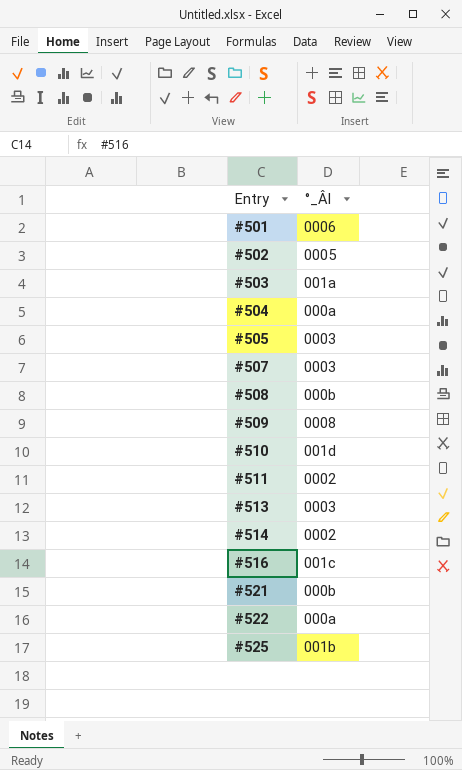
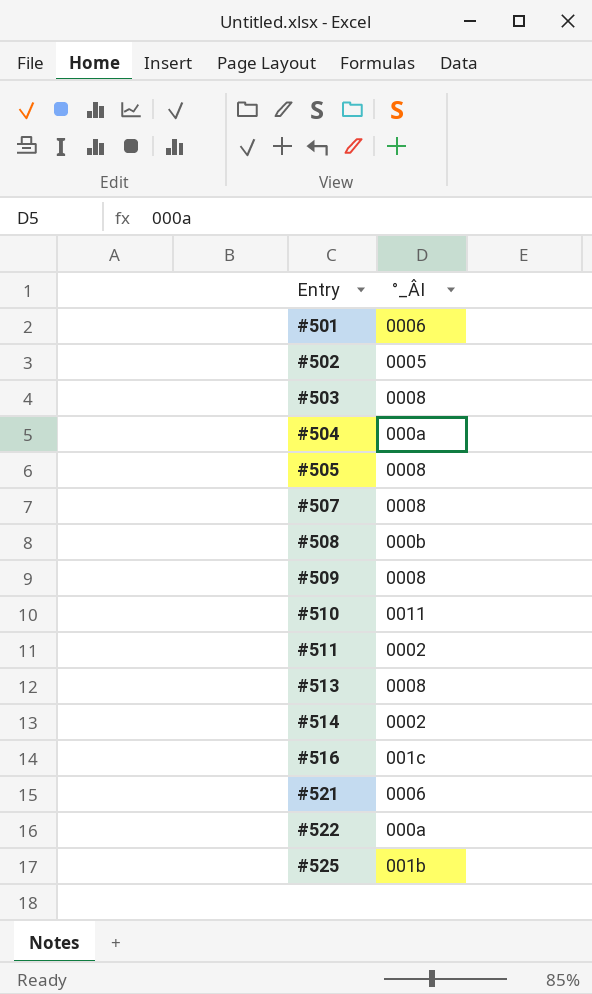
#503 | °_ÂI: 001a -> 0008
#505 | °_ÂI: 0003 -> 0008
#507 | °_ÂI: 0003 -> 0008
#510 | °_ÂI: 001d -> 0011
#513 | °_ÂI: 0003 -> 0008
#521 | °_ÂI: 000b -> 0006

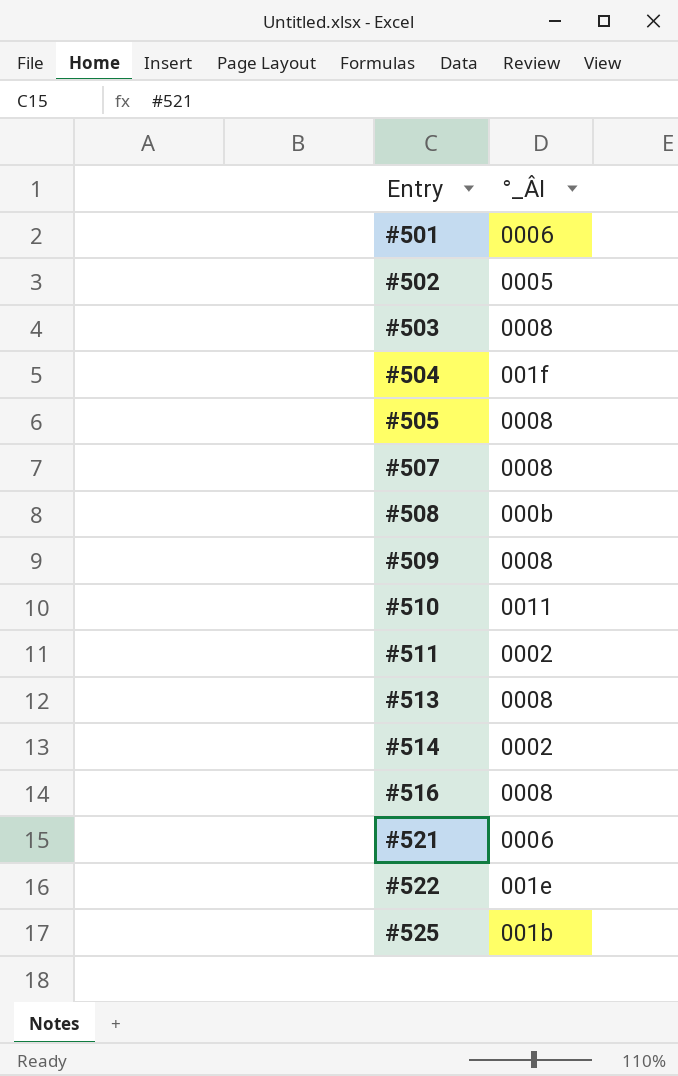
#504 | °_ÂI: 000a -> 001f
#516 | °_ÂI: 001c -> 0008
#522 | °_ÂI: 000a -> 001e

